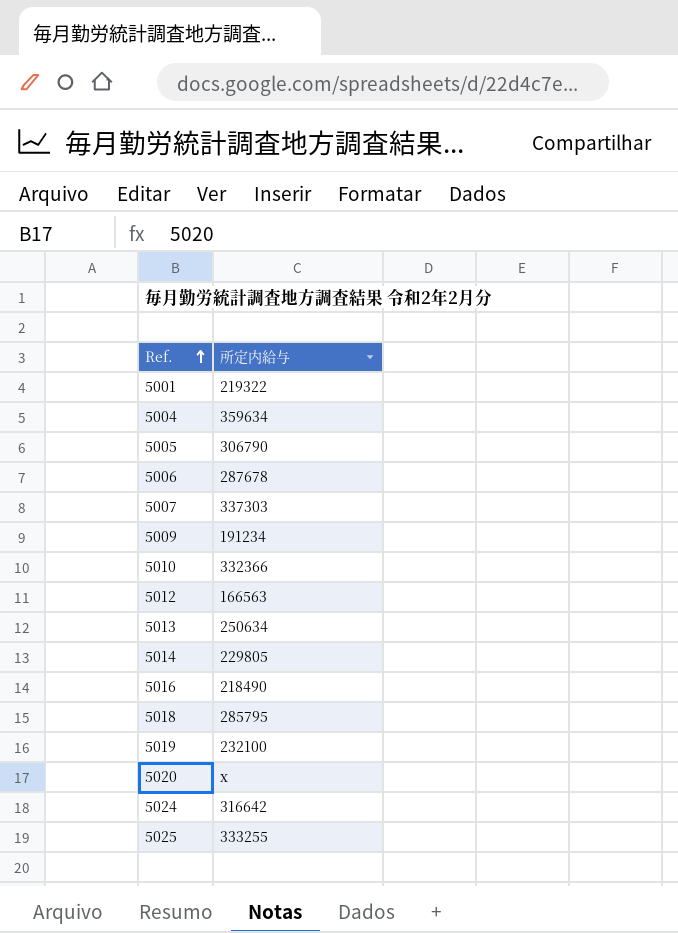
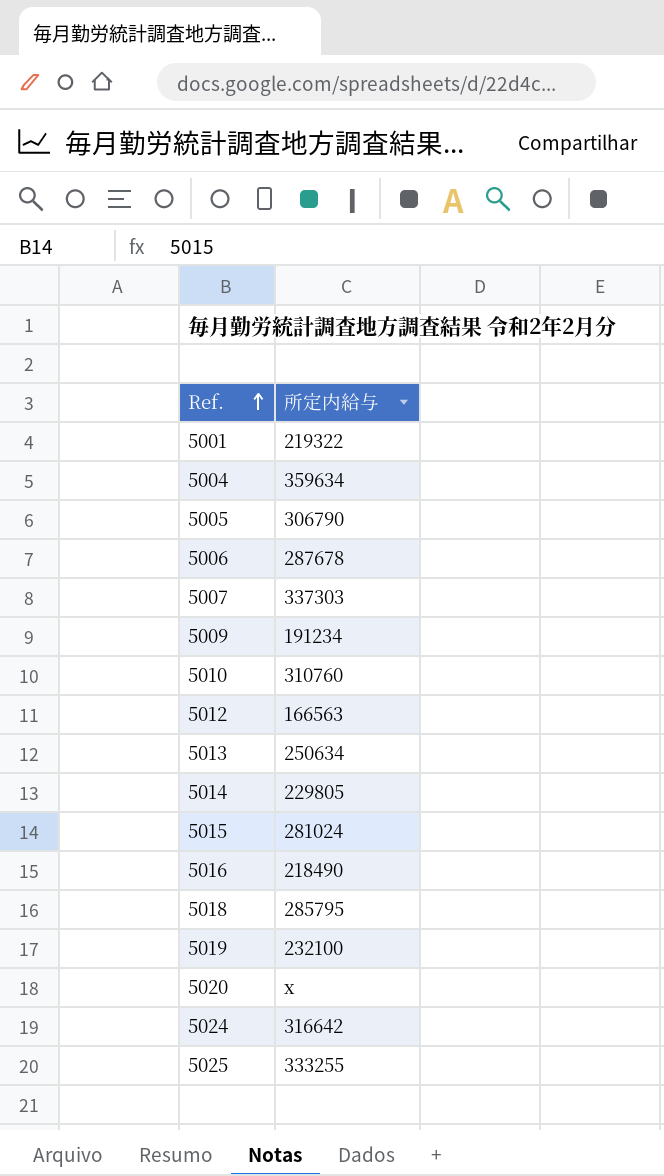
5010 | 所定内給与: 332366 -> 310760
row 5015: none -> 281024

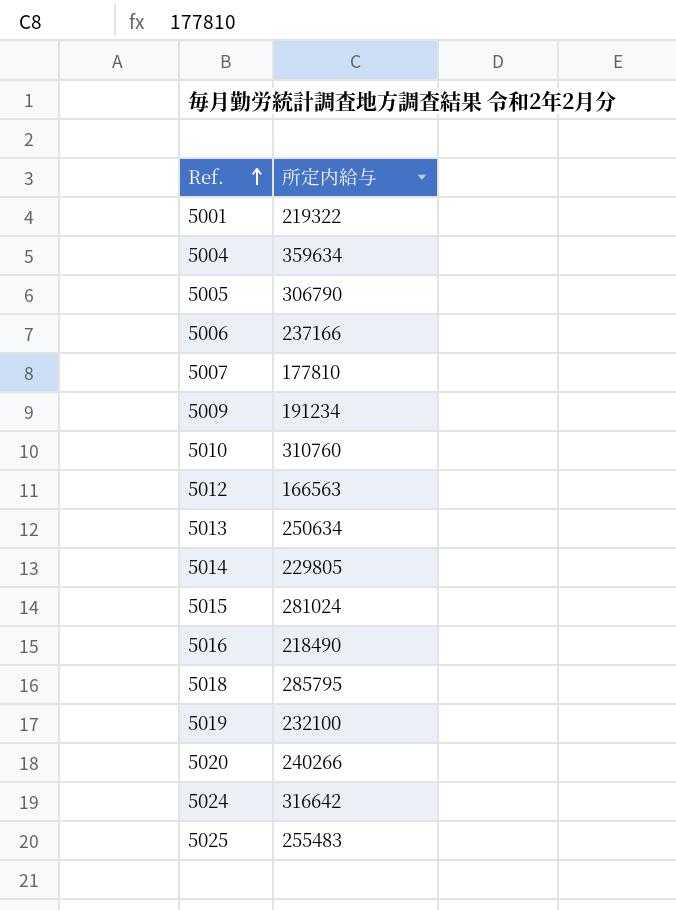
5006 | 所定内給与: 287678 -> 237166
5007 | 所定内給与: 337303 -> 177810
5020 | 所定内給与: x -> 240266
5025 | 所定内給与: 333255 -> 255483

